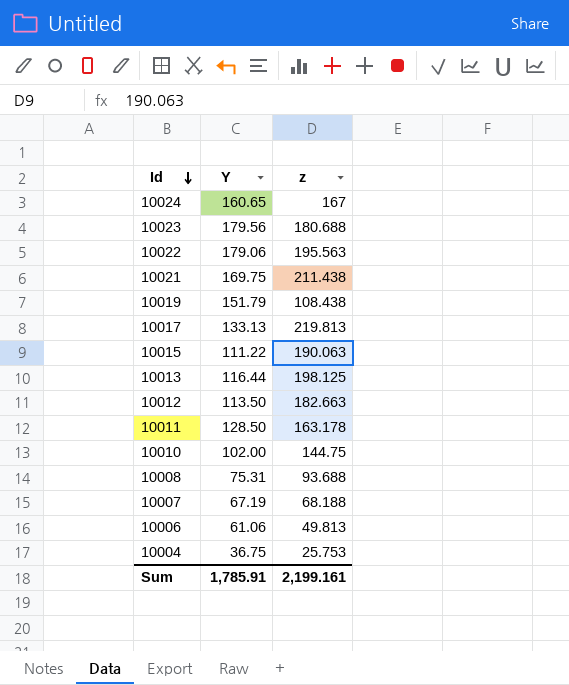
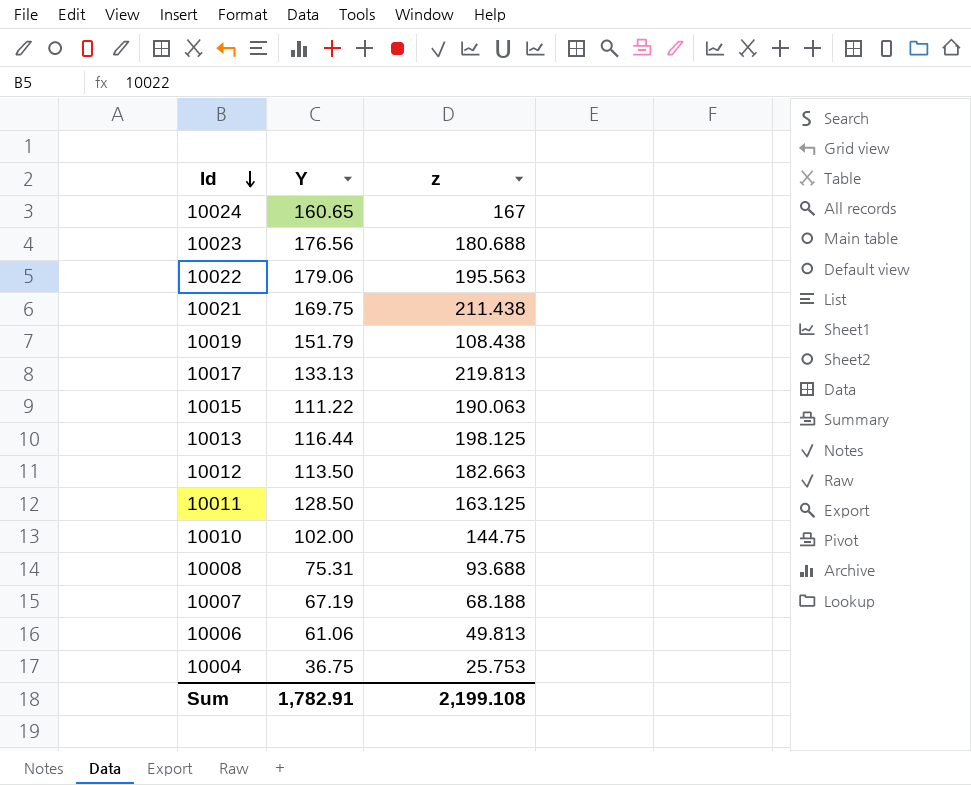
10023 | Y: 179.56 -> 176.56
10011 | z: 163.178 -> 163.125
Sum | Y: 1,785.91 -> 1,782.91
Sum | z: 2,199.161 -> 2,199.108

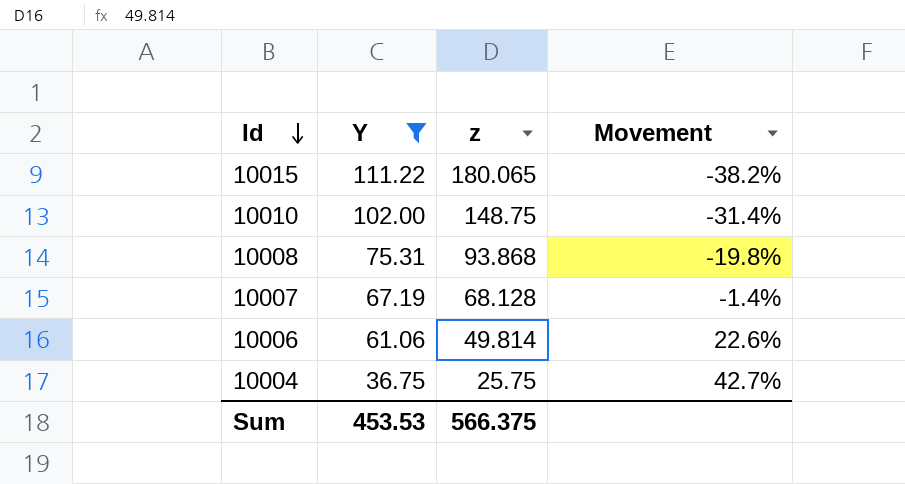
filter: none -> Y <= 111.22
column Movement | formula: none -> ([Y] - [z]) / [z]
10015 | z: 190.063 -> 180.065
10010 | z: 144.75 -> 148.75
10008 | z: 93.688 -> 93.868
10007 | z: 68.188 -> 68.128
10006 | z: 49.813 -> 49.814
10004 | z: 25.753 -> 25.75
Sum | Y: 1,782.91 -> 453.53
Sum | z: 2,199.108 -> 566.375

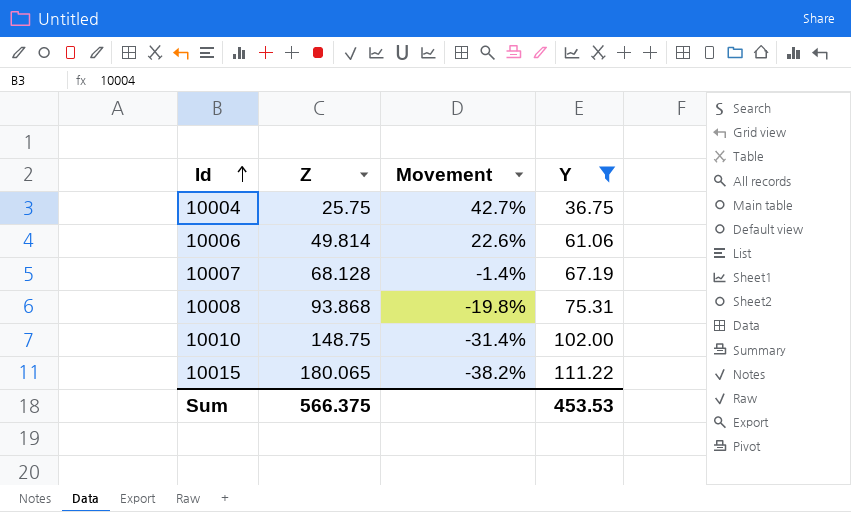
row order: Id descending -> Id ascending
column name: z -> Z
column Y | position: 2 -> 4

